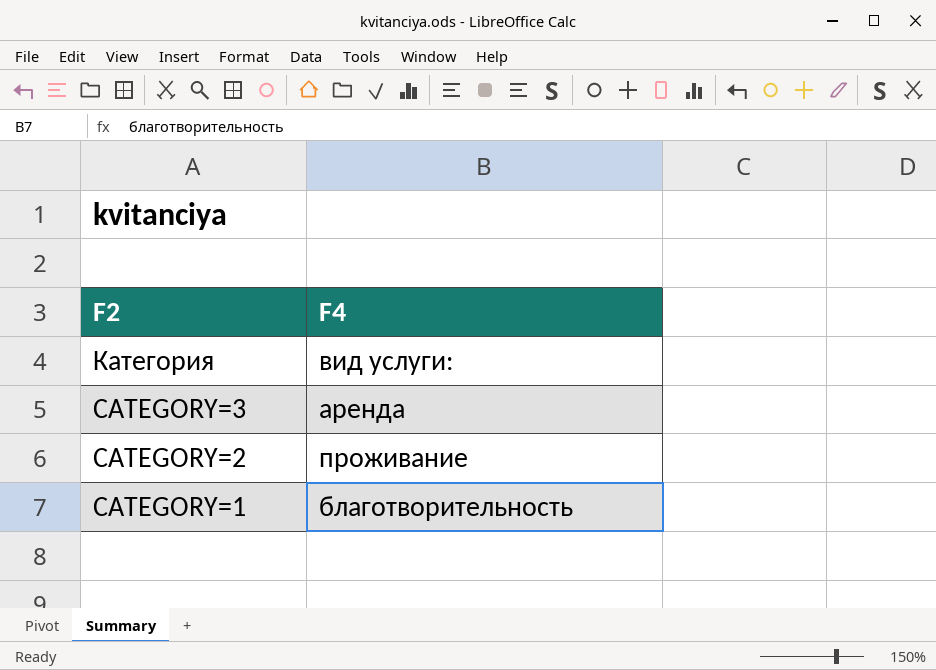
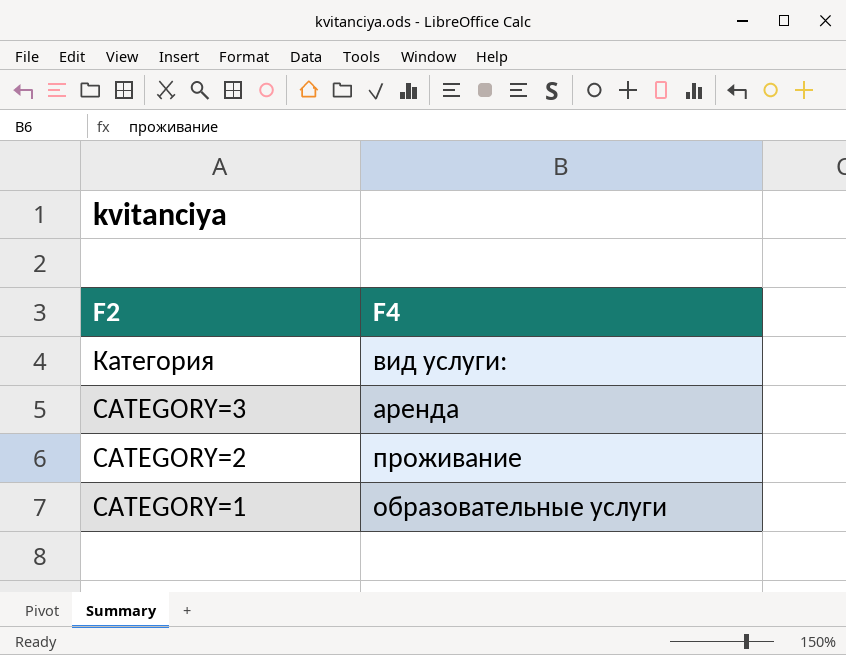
CATEGORY=1 | F4: благотворительность -> образовательные услуги

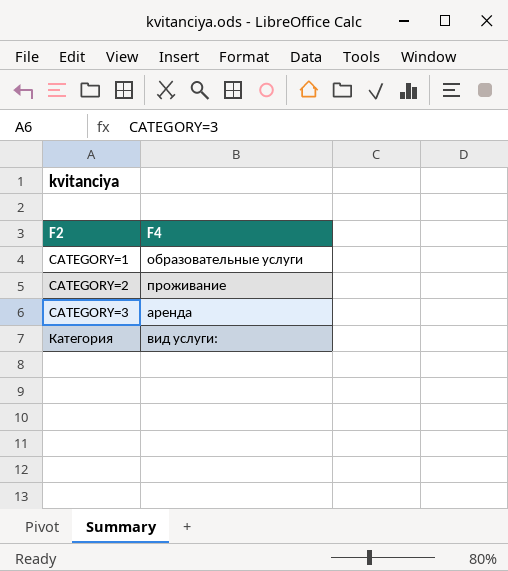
row order: F2 descending -> F2 ascending

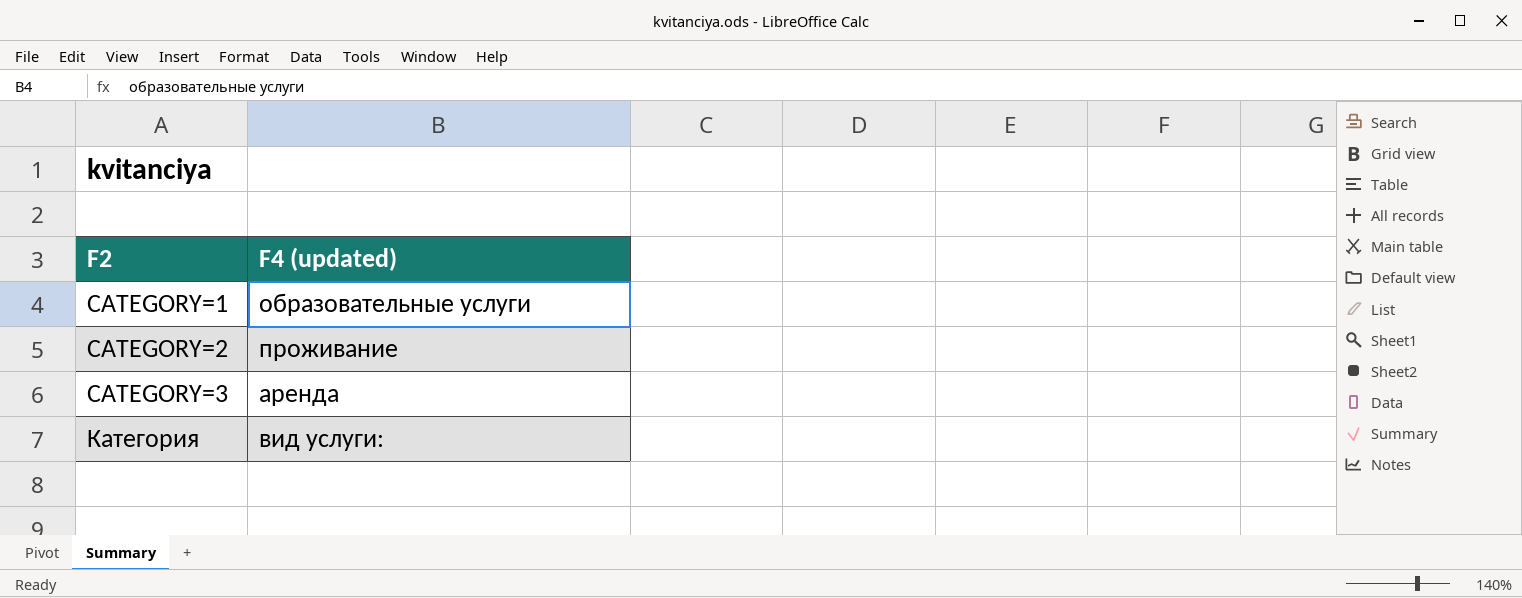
column name: F4 -> F4 (updated)

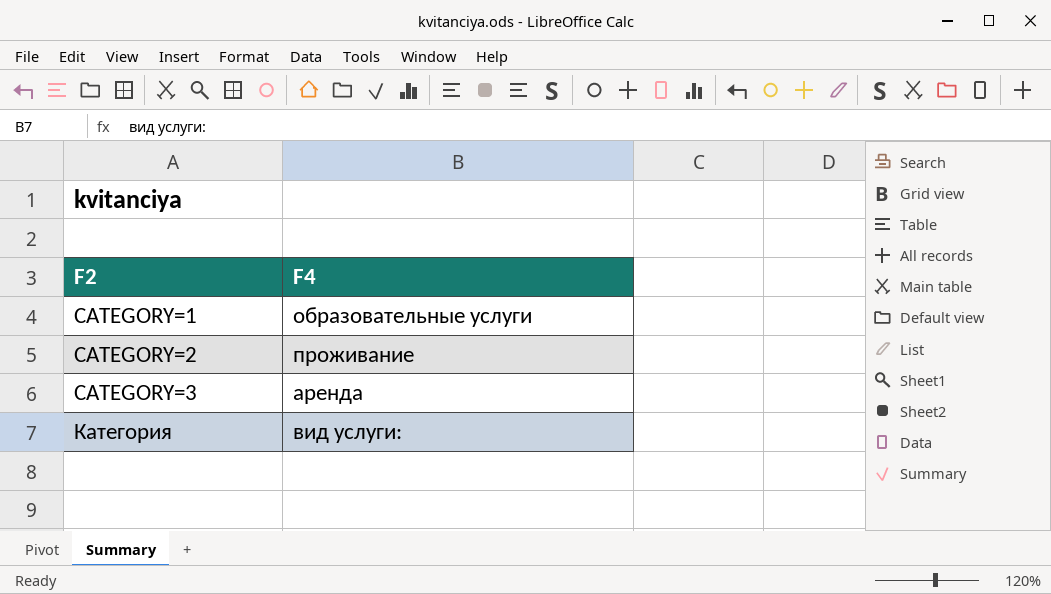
column name: F4 (updated) -> F4

